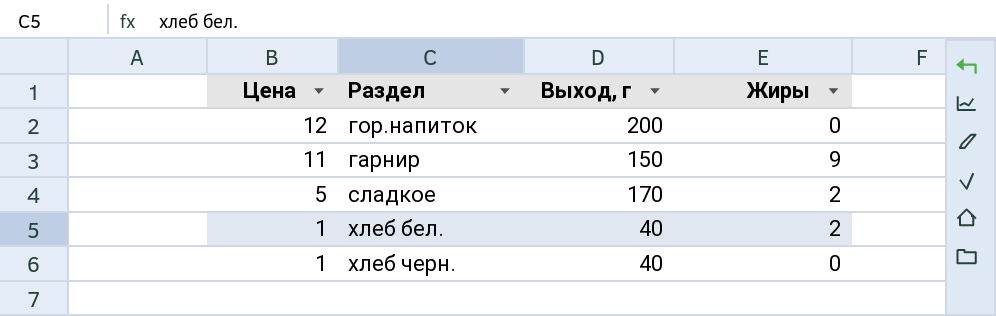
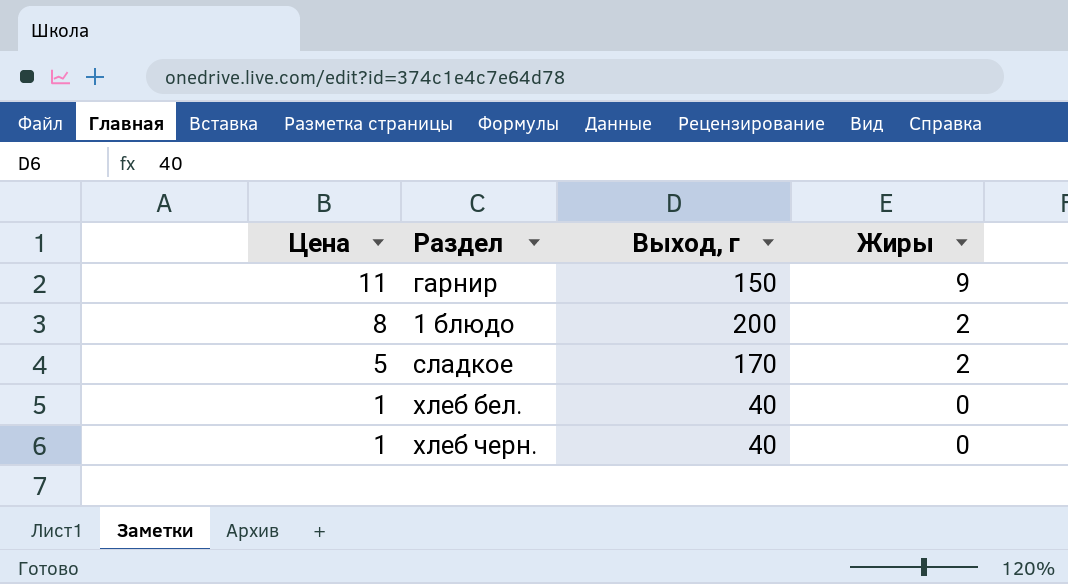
row гор.напиток: 12 | 200 | 0 -> none
row 1 блюдо: none -> 8 | 200 | 2
хлеб бел. | Жиры: 2 -> 0

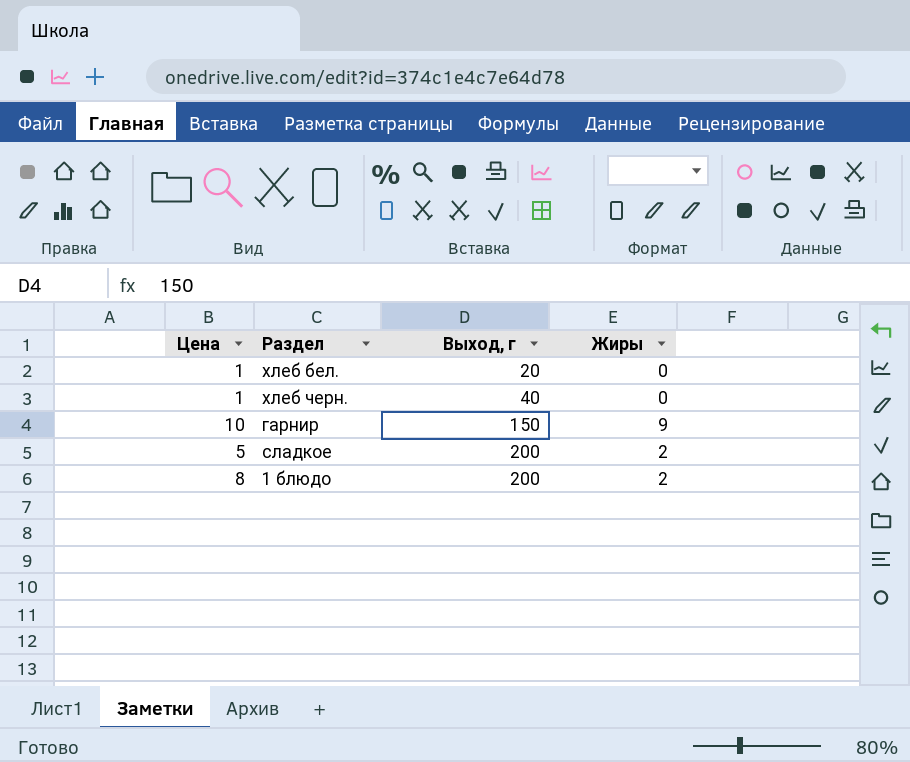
row order: Цена descending -> Выход, г ascending
хлеб бел. | Выход, г: 40 -> 20
гарнир | Цена: 11 -> 10
сладкое | Выход, г: 170 -> 200

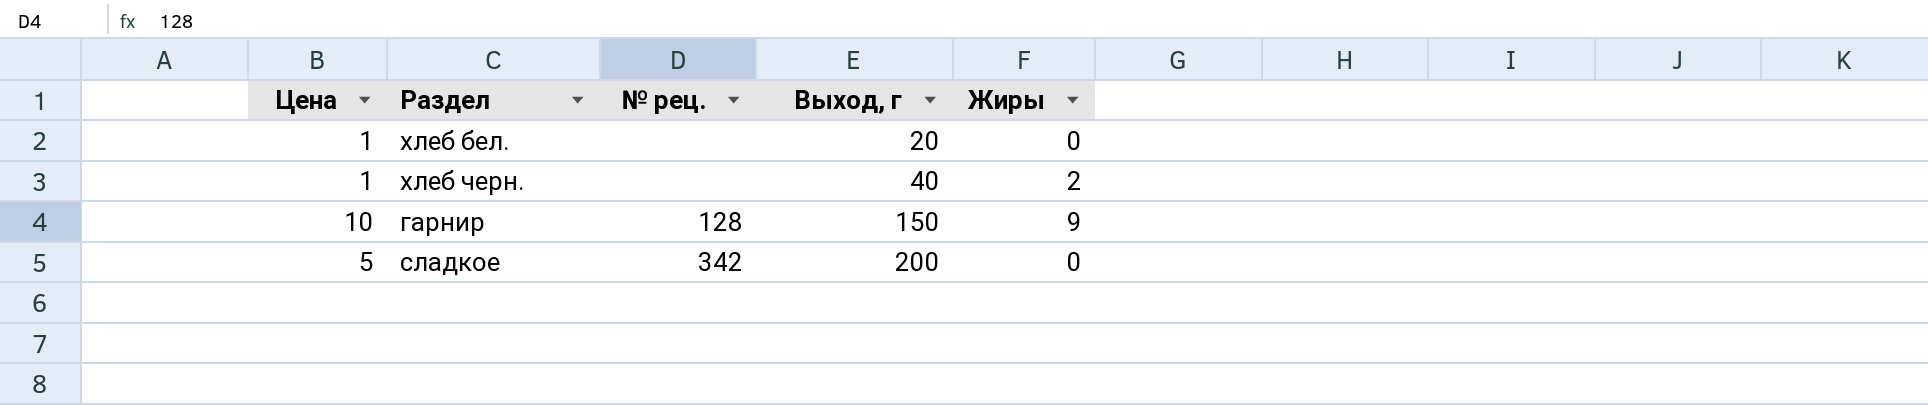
column № рец. | position: none -> 3
row 1 блюдо: 8 | 200 | 2 -> none
хлеб черн. | Жиры: 0 -> 2
сладкое | Жиры: 2 -> 0

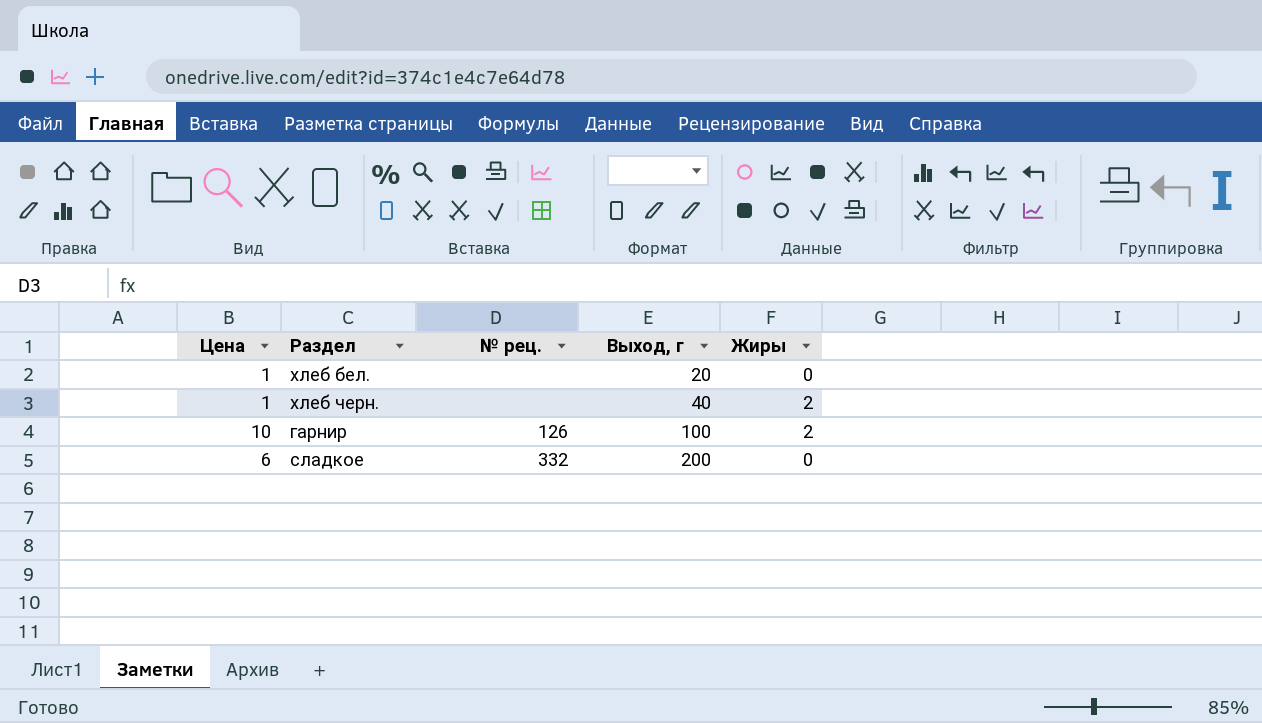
гарнир | № рец.: 128 -> 126
гарнир | Выход, г: 150 -> 100
гарнир | Жиры: 9 -> 2
сладкое | Цена: 5 -> 6
сладкое | № рец.: 342 -> 332

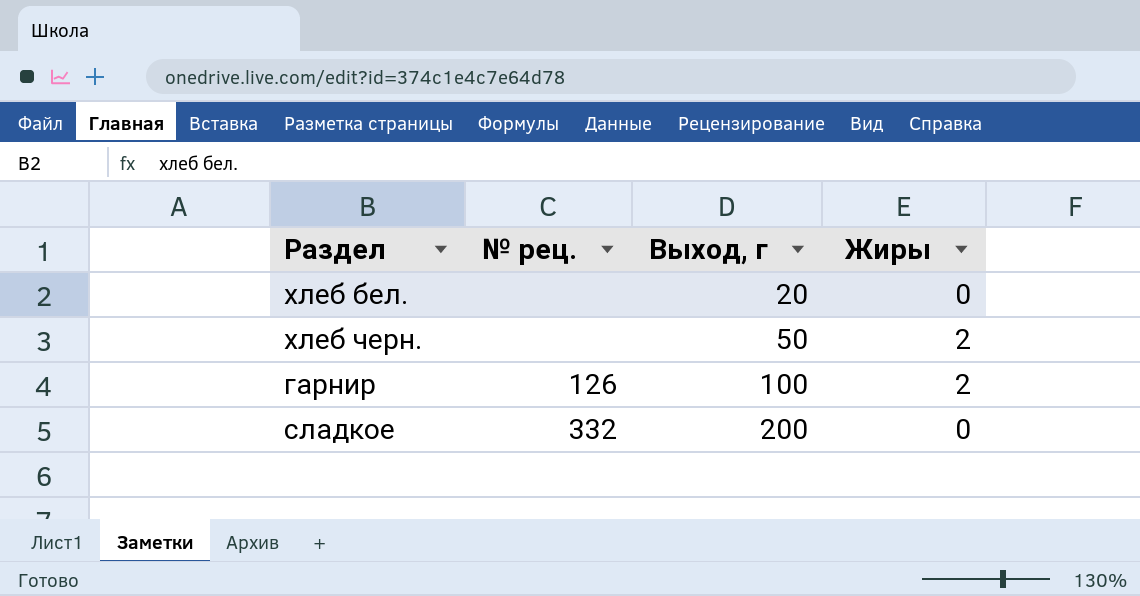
column Цена | position: 1 -> none
хлеб черн. | Выход, г: 40 -> 50

